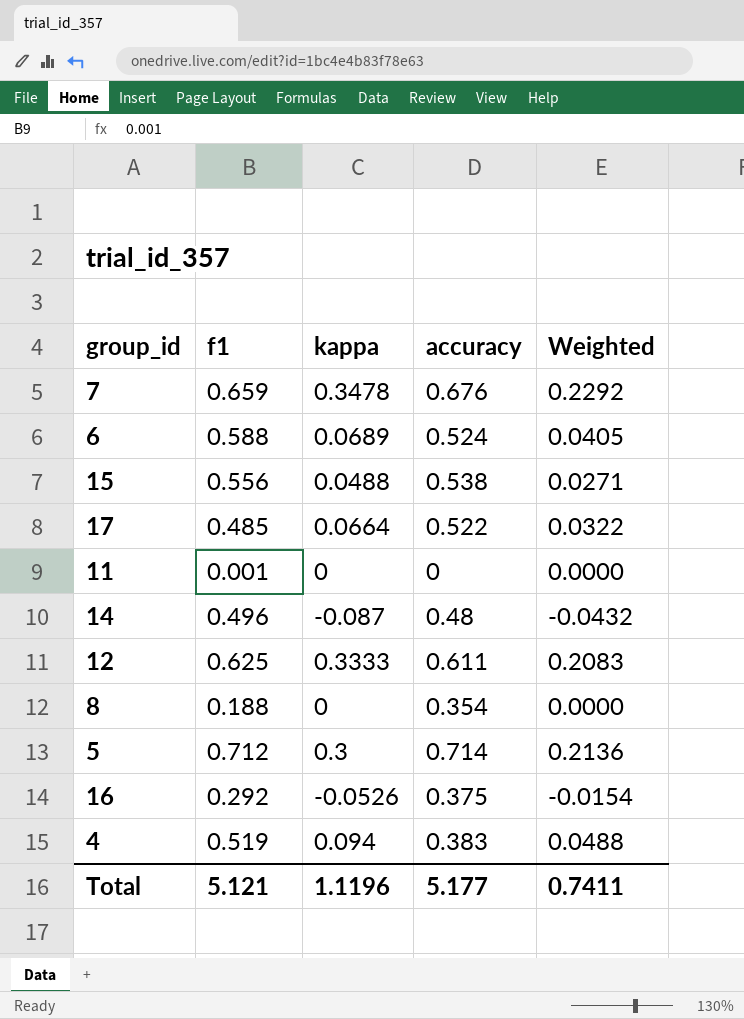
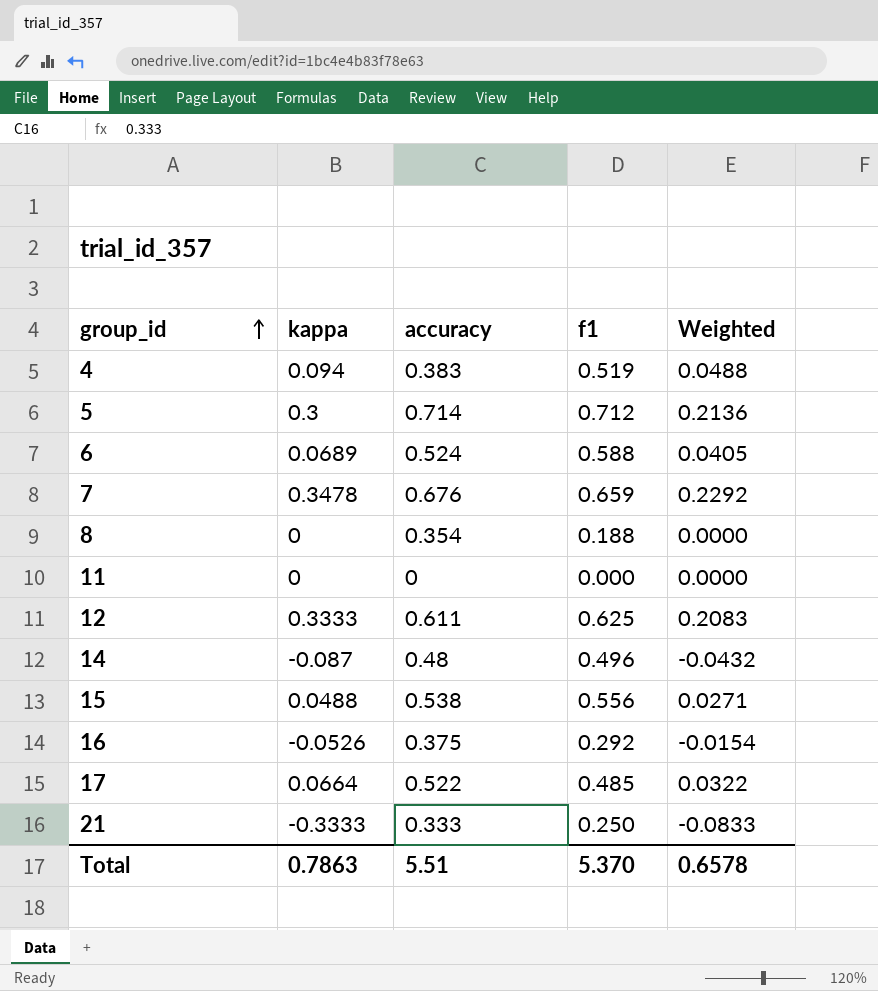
row order: none -> group_id ascending
column f1 | position: 2 -> 4
11 | f1: 0.001 -> 0.000
row 21: none -> -0.3333 | 0.333 | 0.250 | -0.0833
Total | kappa: 1.1196 -> 0.7863
Total | accuracy: 5.177 -> 5.51
Total | f1: 5.121 -> 5.370
Total | Weighted: 0.7411 -> 0.6578

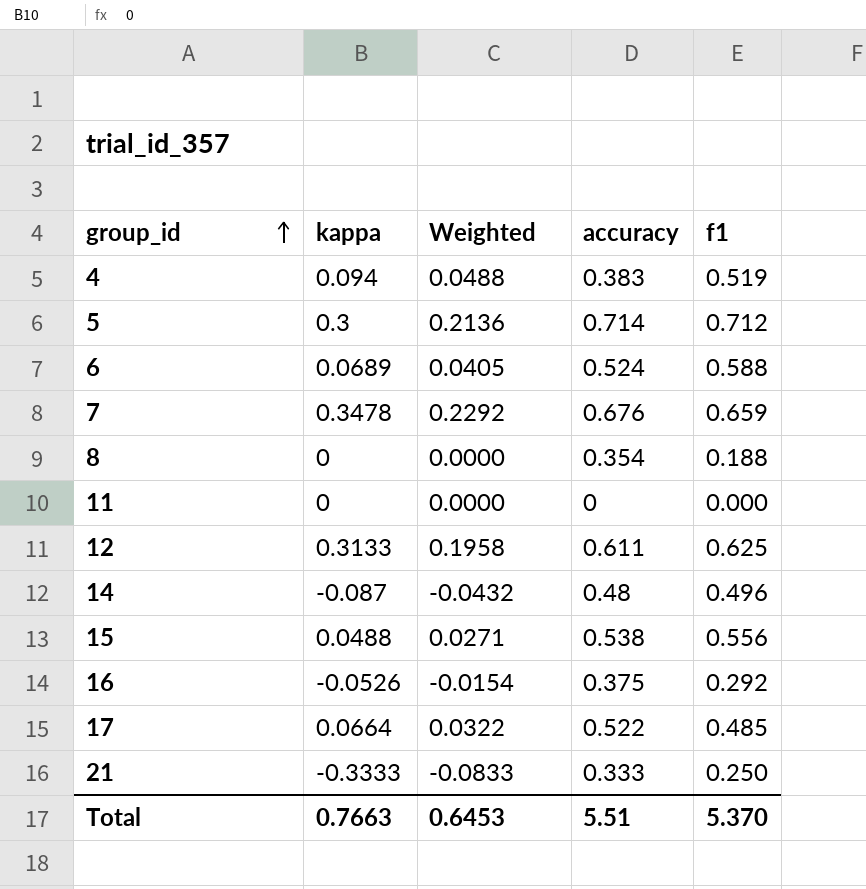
column Weighted | position: 5 -> 3
12 | kappa: 0.3333 -> 0.3133
12 | Weighted: 0.2083 -> 0.1958
Total | kappa: 0.7863 -> 0.7663
Total | Weighted: 0.6578 -> 0.6453

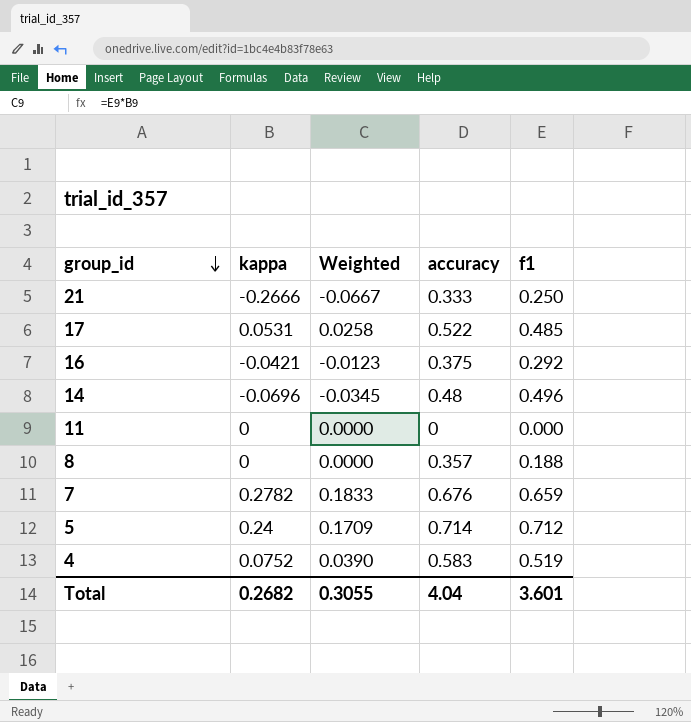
row order: group_id ascending -> group_id descending
row 6: 0.0689 | 0.0405 | 0.524 | 0.588 -> none
row 12: 0.3133 | 0.1958 | 0.611 | 0.625 -> none
row 15: 0.0488 | 0.0271 | 0.538 | 0.556 -> none
21 | kappa: -0.3333 -> -0.2666
21 | Weighted: -0.0833 -> -0.0667
17 | kappa: 0.0664 -> 0.0531
17 | Weighted: 0.0322 -> 0.0258
16 | kappa: -0.0526 -> -0.0421
16 | Weighted: -0.0154 -> -0.0123
14 | kappa: -0.087 -> -0.0696
14 | Weighted: -0.0432 -> -0.0345
8 | accuracy: 0.354 -> 0.357
7 | kappa: 0.3478 -> 0.2782
7 | Weighted: 0.2292 -> 0.1833
5 | kappa: 0.3 -> 0.24
5 | Weighted: 0.2136 -> 0.1709
4 | kappa: 0.094 -> 0.0752
4 | Weighted: 0.0488 -> 0.0390
4 | accuracy: 0.383 -> 0.583
Total | kappa: 0.7663 -> 0.2682
Total | Weighted: 0.6453 -> 0.3055
Total | accuracy: 5.51 -> 4.04
Total | f1: 5.370 -> 3.601

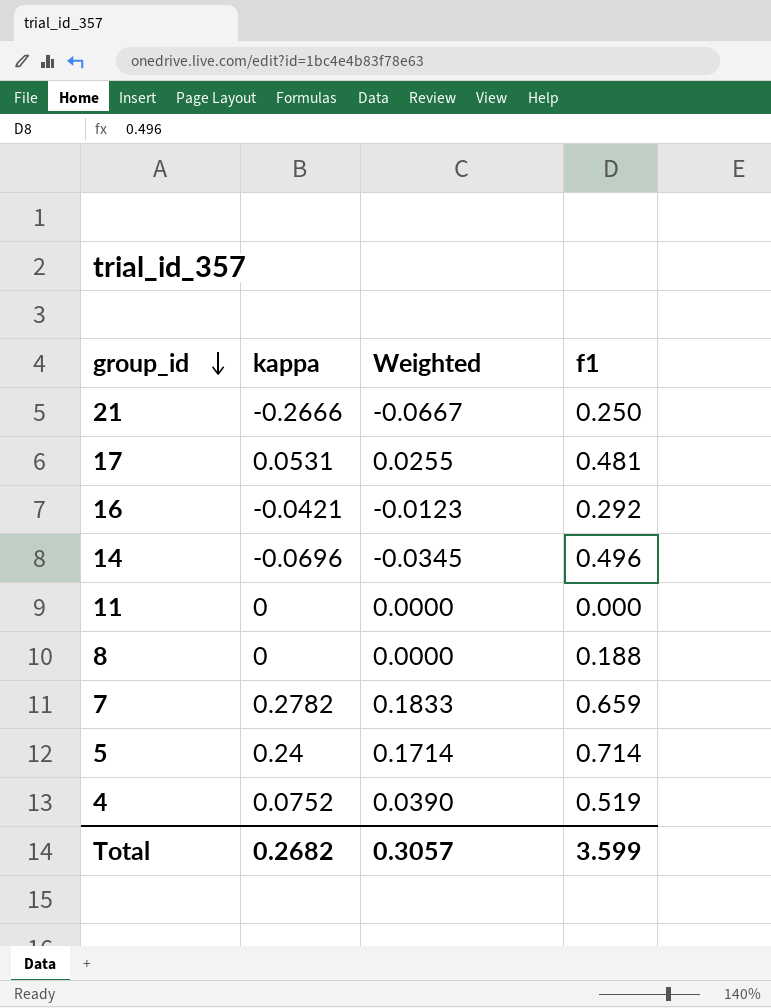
column accuracy | position: 4 -> none
17 | Weighted: 0.0258 -> 0.0255
17 | f1: 0.485 -> 0.481
5 | Weighted: 0.1709 -> 0.1714
5 | f1: 0.712 -> 0.714
Total | Weighted: 0.3055 -> 0.3057
Total | f1: 3.601 -> 3.599

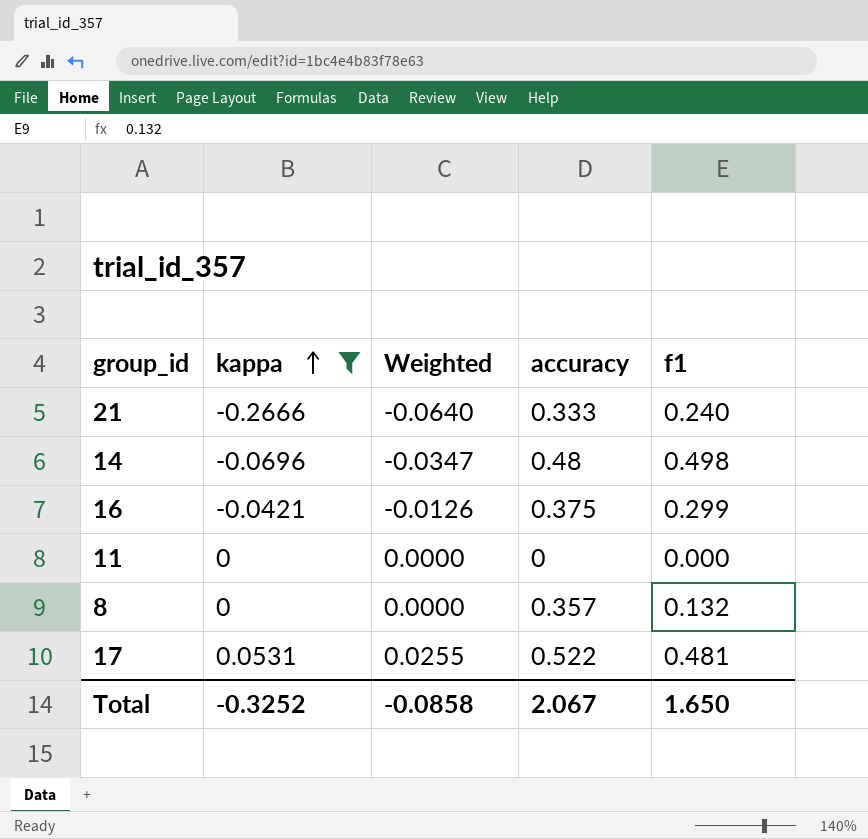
filter: none -> kappa <= 0.0531
row order: group_id descending -> kappa ascending
column accuracy | position: none -> 4
21 | Weighted: -0.0667 -> -0.0640
21 | f1: 0.250 -> 0.240
14 | Weighted: -0.0345 -> -0.0347
14 | f1: 0.496 -> 0.498
16 | Weighted: -0.0123 -> -0.0126
16 | f1: 0.292 -> 0.299
8 | f1: 0.188 -> 0.132
Total | kappa: 0.2682 -> -0.3252
Total | Weighted: 0.3057 -> -0.0858
Total | f1: 3.599 -> 1.650

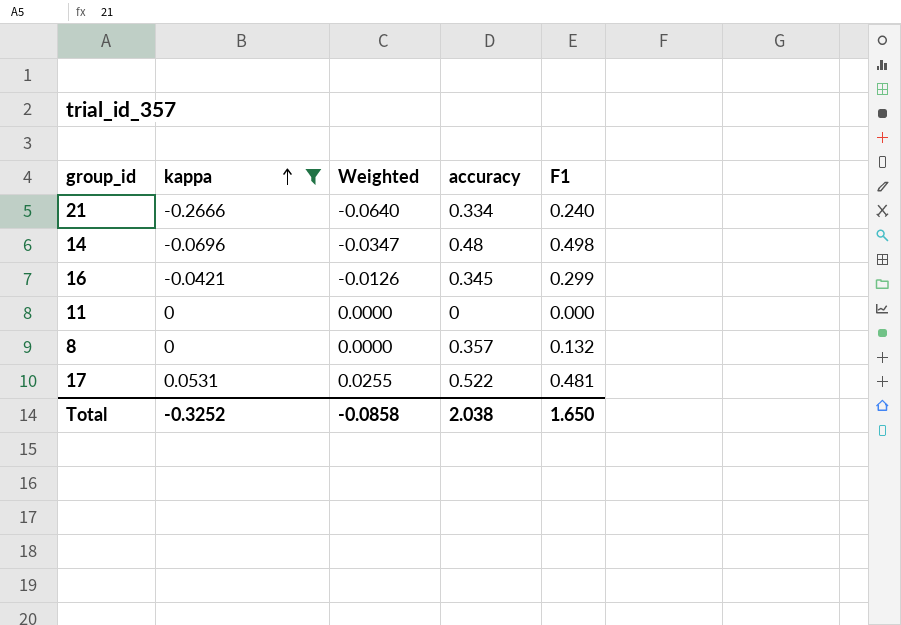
column name: f1 -> F1
21 | accuracy: 0.333 -> 0.334
16 | accuracy: 0.375 -> 0.345
Total | accuracy: 2.067 -> 2.038

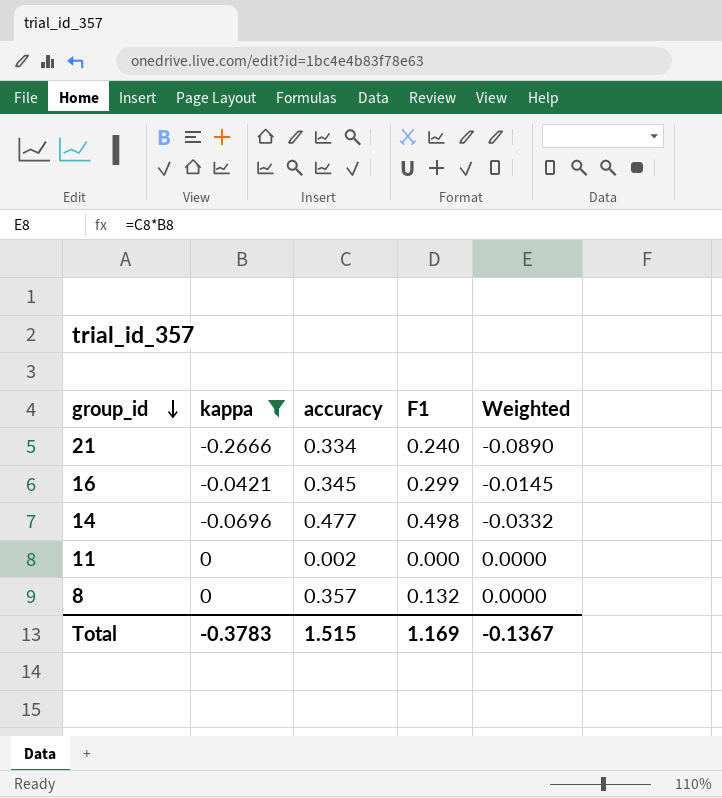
row order: kappa ascending -> group_id descending
column Weighted | formula: [kappa] * [F1] -> [kappa] * [accuracy]
column Weighted | position: 3 -> 5
row 17: 0.0531 | 0.0255 | 0.522 | 0.481 -> none
14 | accuracy: 0.48 -> 0.477
11 | accuracy: 0 -> 0.002
Total | kappa: -0.3252 -> -0.3783
Total | accuracy: 2.038 -> 1.515
Total | F1: 1.650 -> 1.169
Total | Weighted: -0.0858 -> -0.1367

